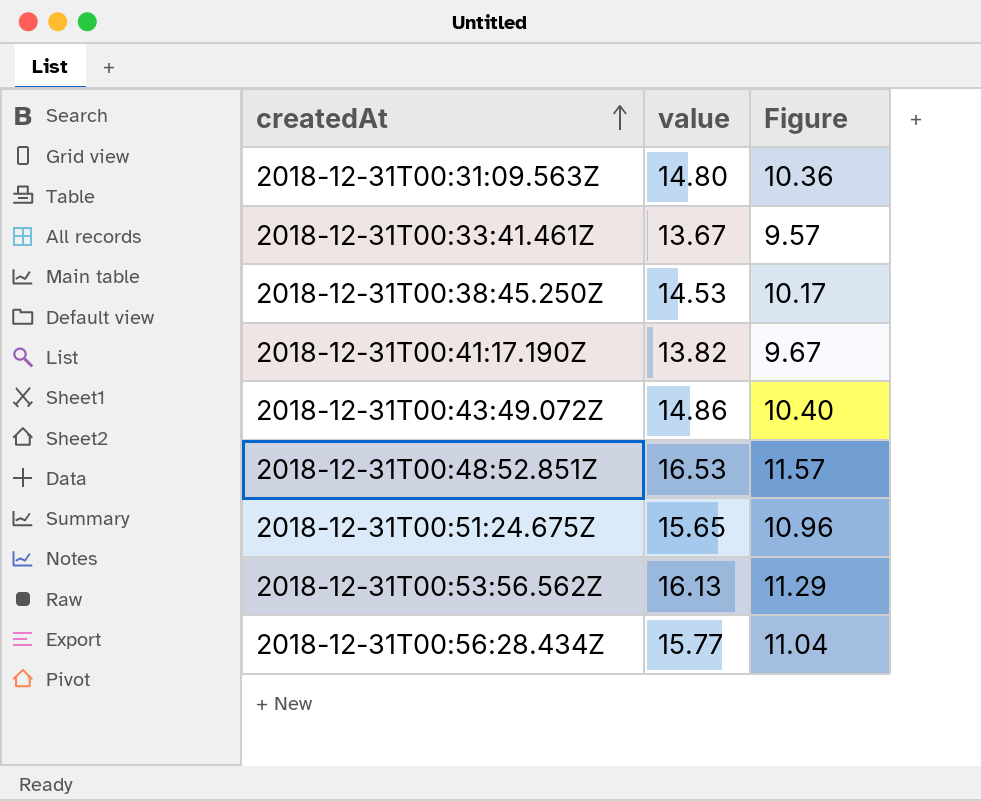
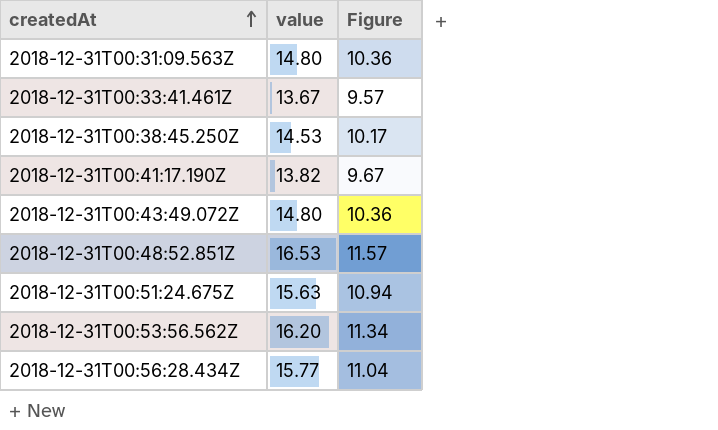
2018-12-31T00:43:49.072Z | value: 14.86 -> 14.80
2018-12-31T00:43:49.072Z | Figure: 10.40 -> 10.36
2018-12-31T00:51:24.675Z | value: 15.65 -> 15.63
2018-12-31T00:51:24.675Z | Figure: 10.96 -> 10.94
2018-12-31T00:53:56.562Z | value: 16.13 -> 16.20
2018-12-31T00:53:56.562Z | Figure: 11.29 -> 11.34

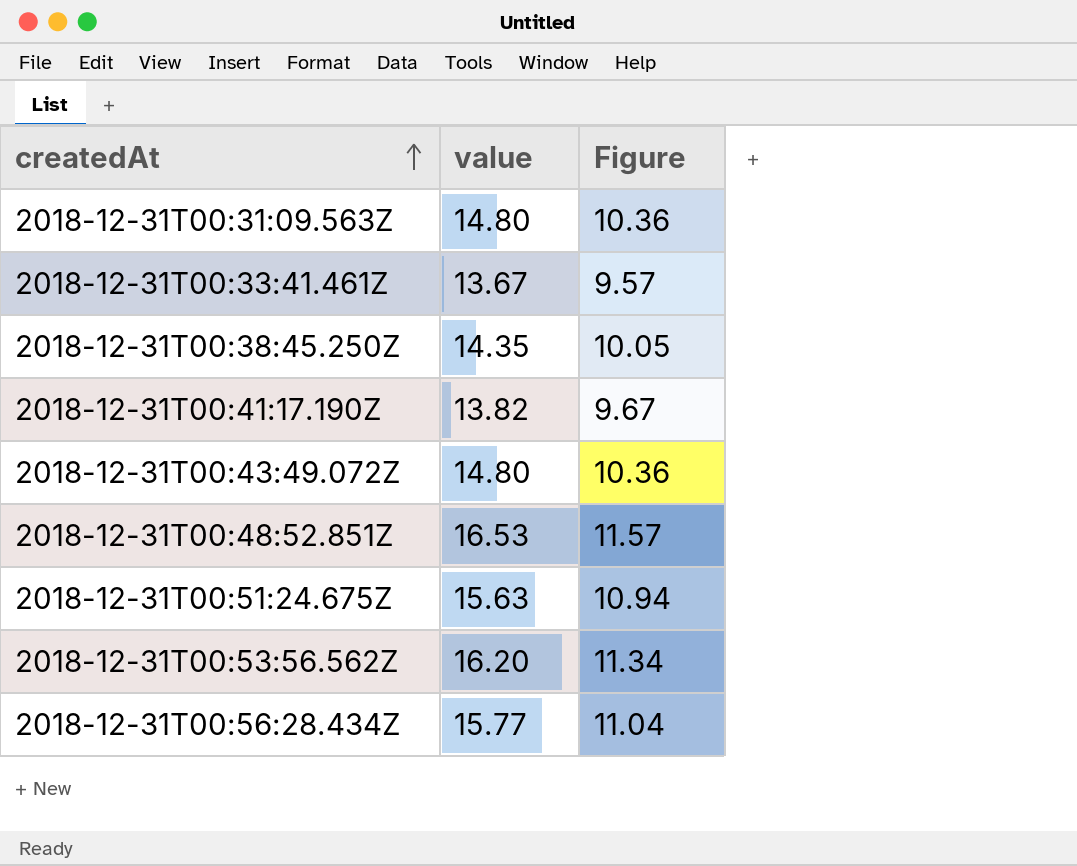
2018-12-31T00:38:45.250Z | value: 14.53 -> 14.35
2018-12-31T00:38:45.250Z | Figure: 10.17 -> 10.05

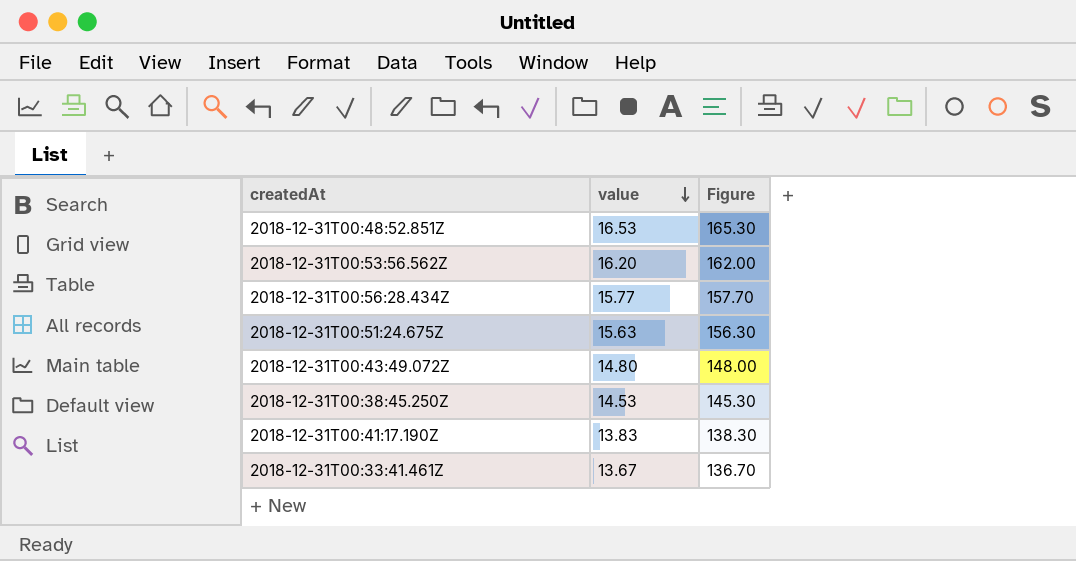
row order: createdAt ascending -> value descending
column Figure | formula: [value] * 0.7 -> [value] * 10
row 2018-12-31T00:31:09.563Z: 14.80 | 10.36 -> none
2018-12-31T00:38:45.250Z | value: 14.35 -> 14.53
2018-12-31T00:41:17.190Z | value: 13.82 -> 13.83

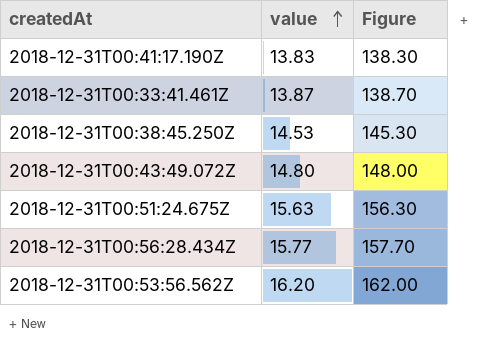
row order: value descending -> value ascending
row 2018-12-31T00:48:52.851Z: 16.53 | 165.30 -> none
2018-12-31T00:33:41.461Z | value: 13.67 -> 13.87
2018-12-31T00:33:41.461Z | Figure: 136.70 -> 138.70

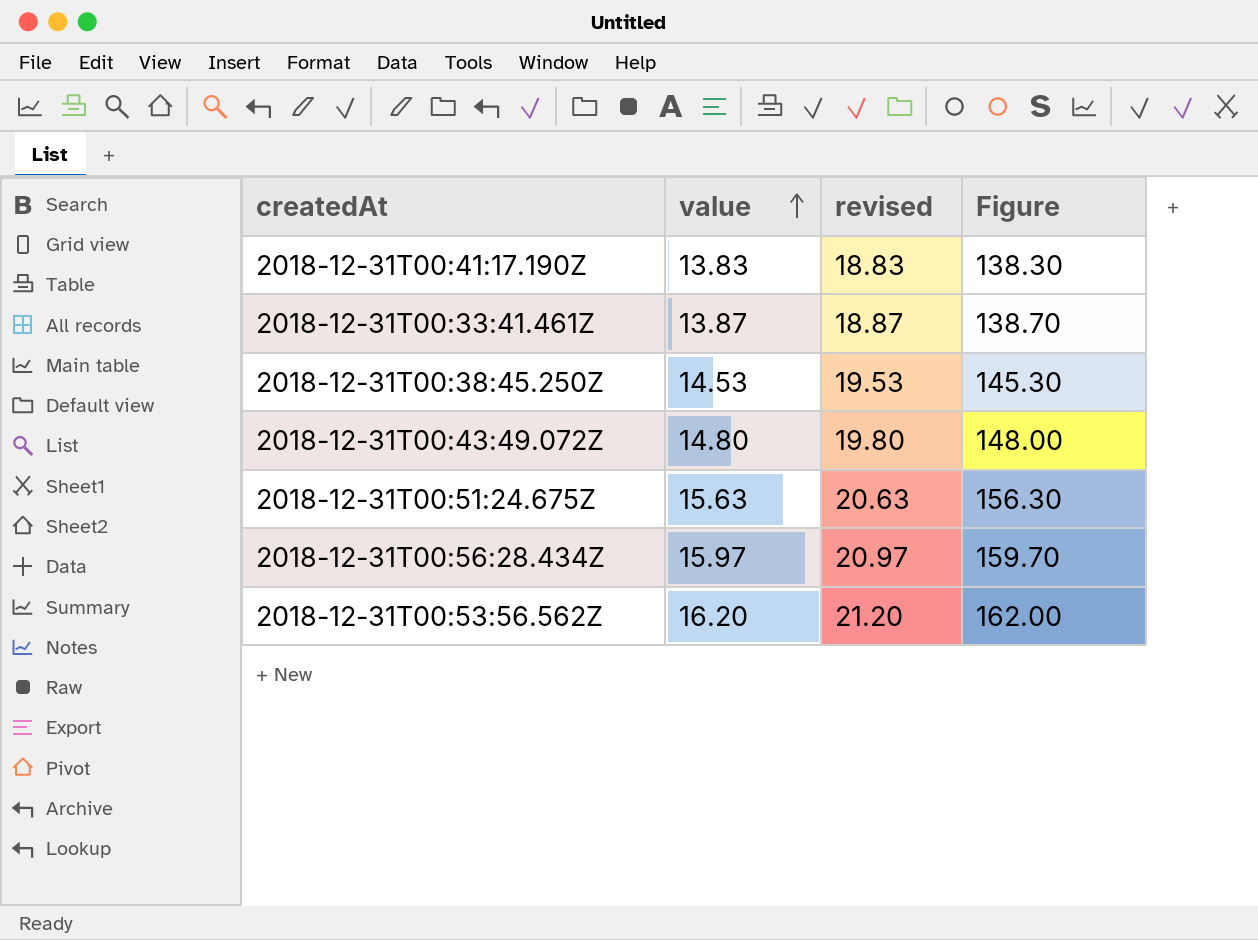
column revised | formula: none -> [value] + 5
2018-12-31T00:56:28.434Z | value: 15.77 -> 15.97
2018-12-31T00:56:28.434Z | Figure: 157.70 -> 159.70

